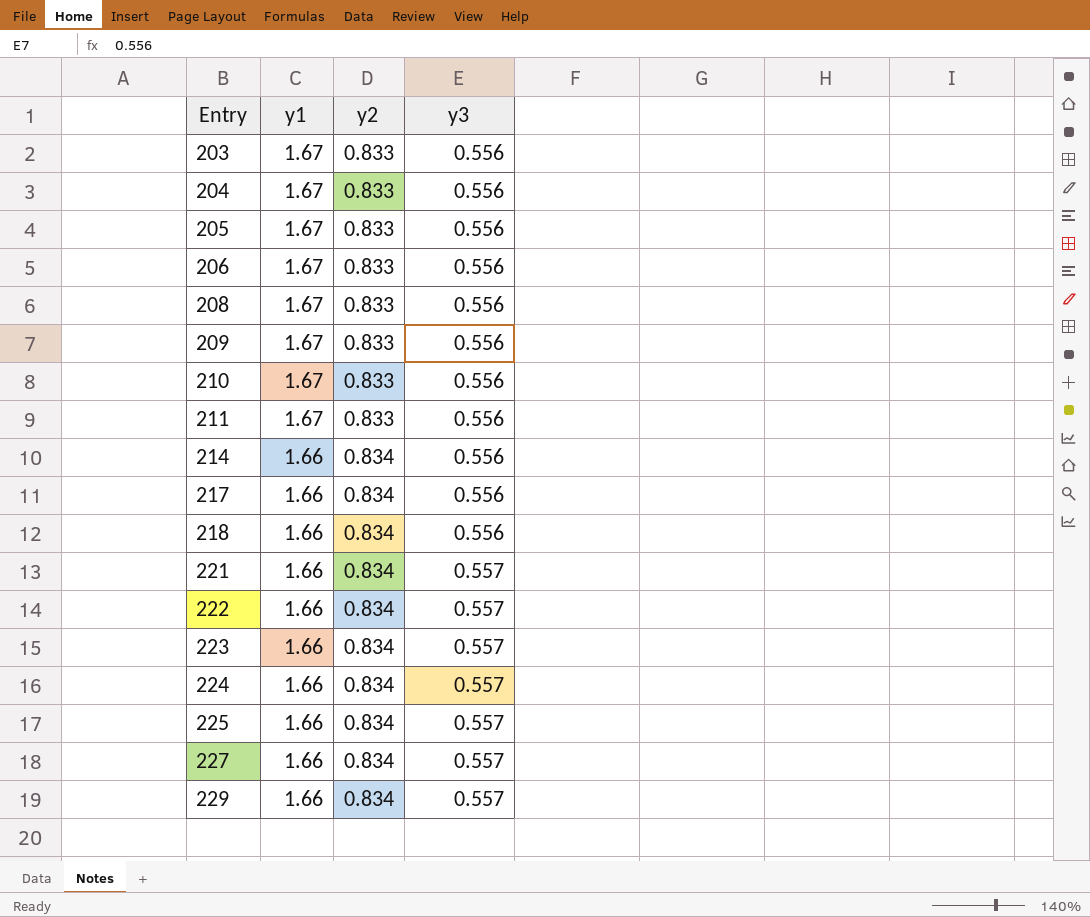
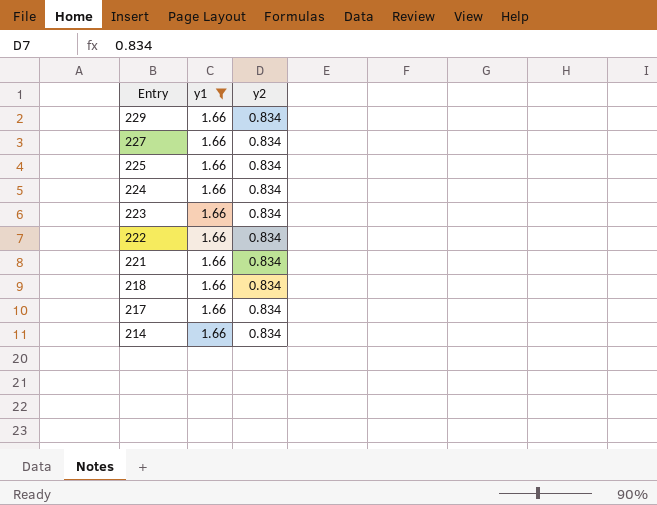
filter: none -> y1 = 1.66
row order: Entry ascending -> Entry descending
column y3 | position: 4 -> none

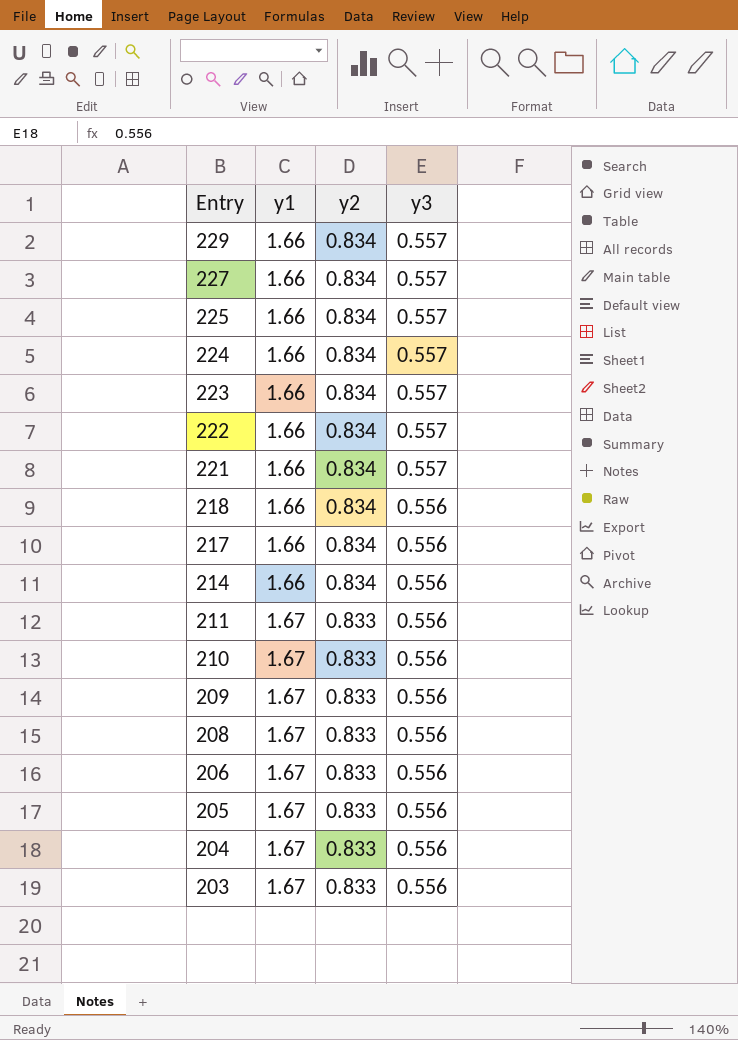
filter: y1 = 1.66 -> none
column y3 | position: none -> 4

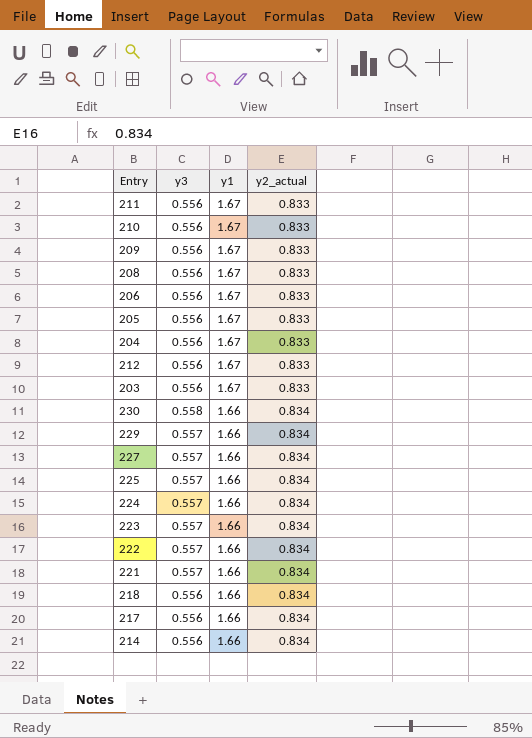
row order: Entry descending -> y1 descending
column y3 | position: 4 -> 2
column name: y2 -> y2_actual
row 212: none -> 0.556 | 1.67 | 0.833
row 230: none -> 0.558 | 1.66 | 0.834

